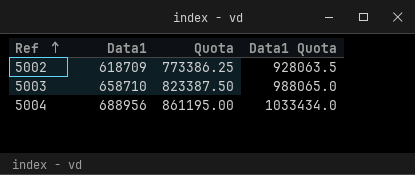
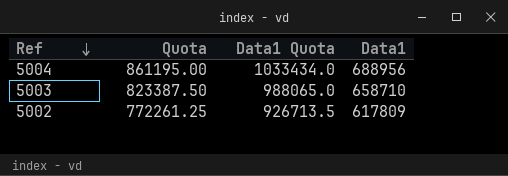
row order: Ref ascending -> Ref descending
column Data1 | position: 2 -> 4
5002 | Quota: 773386.25 -> 772261.25
5002 | Data1 Quota: 928063.5 -> 926713.5
5002 | Data1: 618709 -> 617809

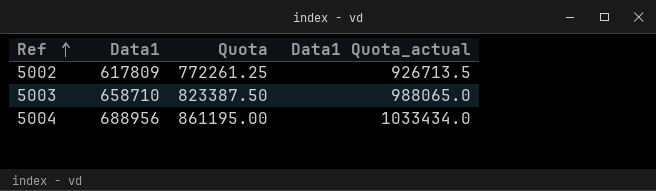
row order: Ref descending -> Ref ascending
column Data1 | position: 4 -> 2
column name: Data1 Quota -> Data1 Quota_actual

